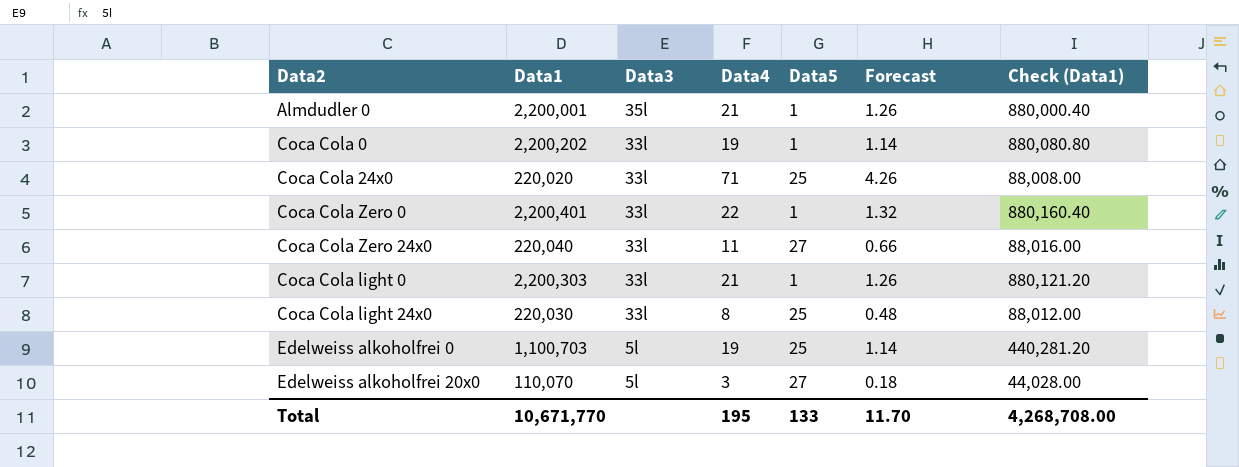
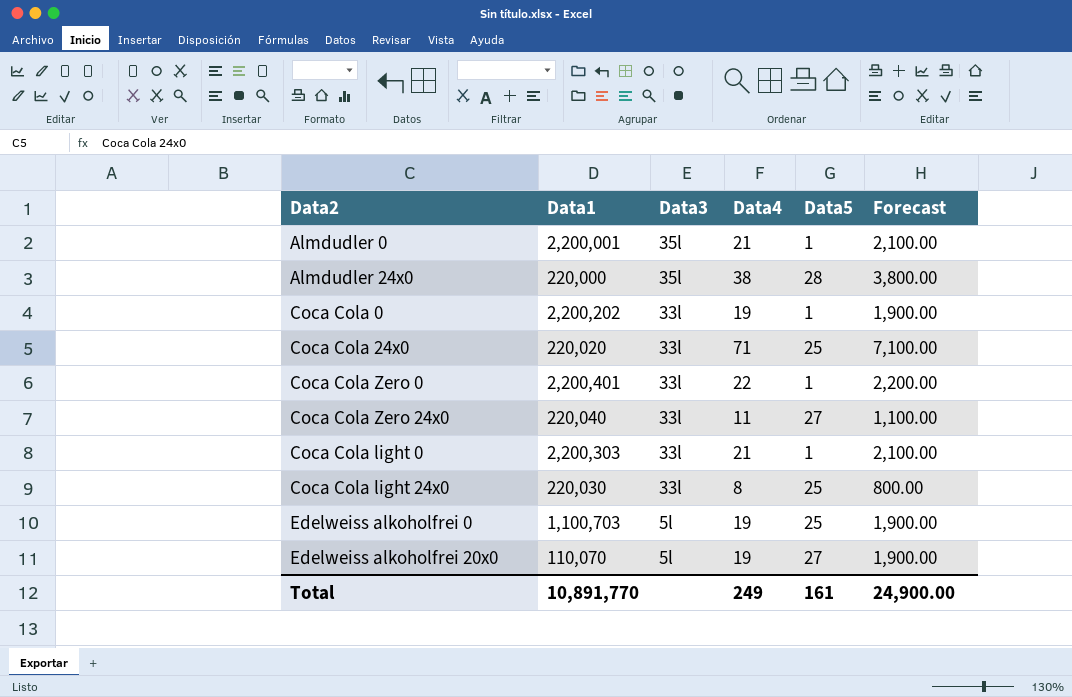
column Check (Data1) | formula: [Data1] * 0.4 -> none
column Forecast | formula: [Data4] * 0.06 -> [Data4] * 100
row Almdudler 24x0: none -> 220,000 | 35l | 38 | 28 | 3,800.00
Edelweiss alkoholfrei 20x0 | Data4: 3 -> 19
Total | Data1: 10,671,770 -> 10,891,770
Total | Data4: 195 -> 249
Total | Data5: 133 -> 161
Total | Forecast: 11.70 -> 24,900.00

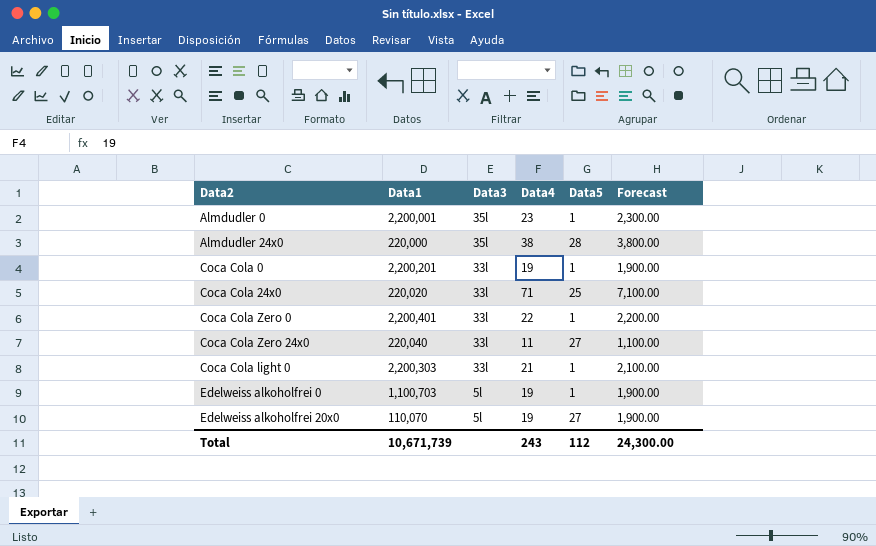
row Coca Cola light 24x0: 220,030 | 33l | 8 | 25 | 800.00 -> none
Almdudler 0 | Data4: 21 -> 23
Almdudler 0 | Forecast: 2,100.00 -> 2,300.00
Coca Cola 0 | Data1: 2,200,202 -> 2,200,201
Edelweiss alkoholfrei 0 | Data5: 25 -> 1
Total | Data1: 10,891,770 -> 10,671,739
Total | Data4: 249 -> 243
Total | Data5: 161 -> 112
Total | Forecast: 24,900.00 -> 24,300.00

